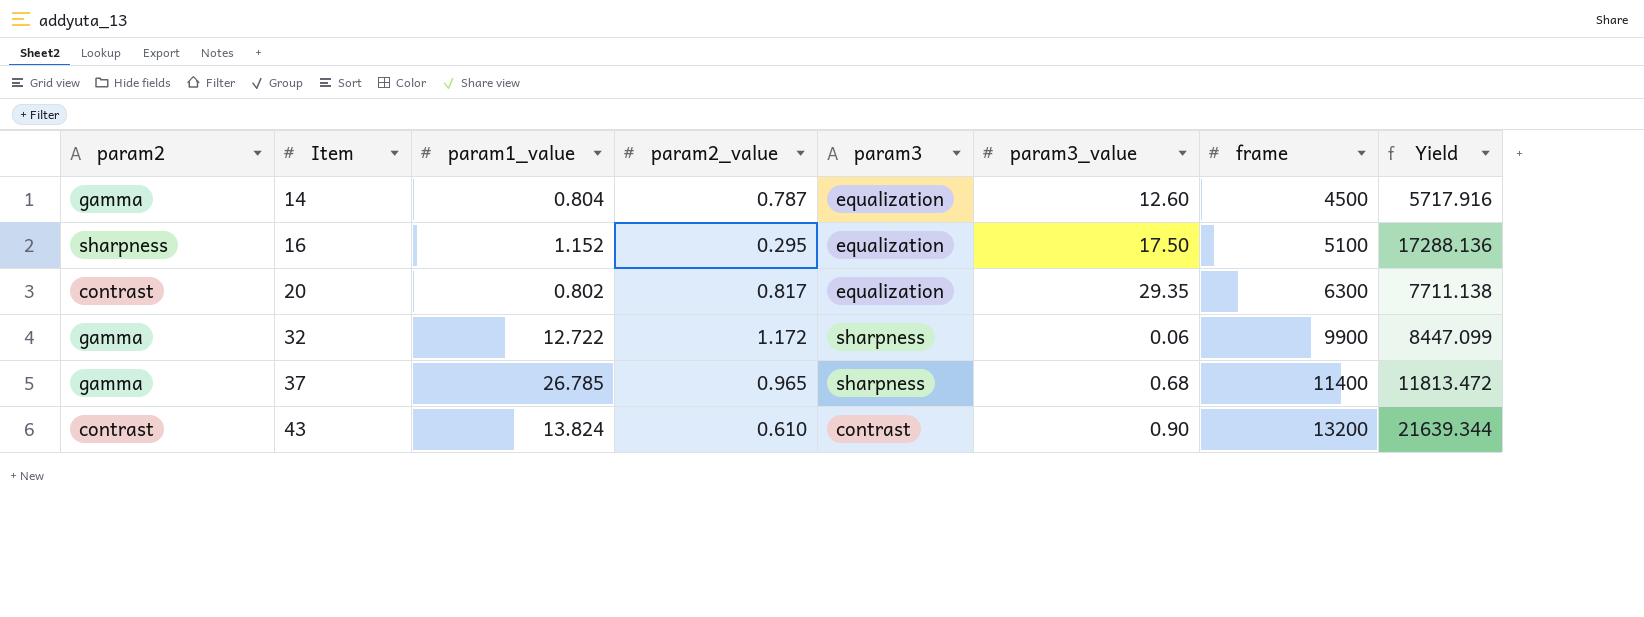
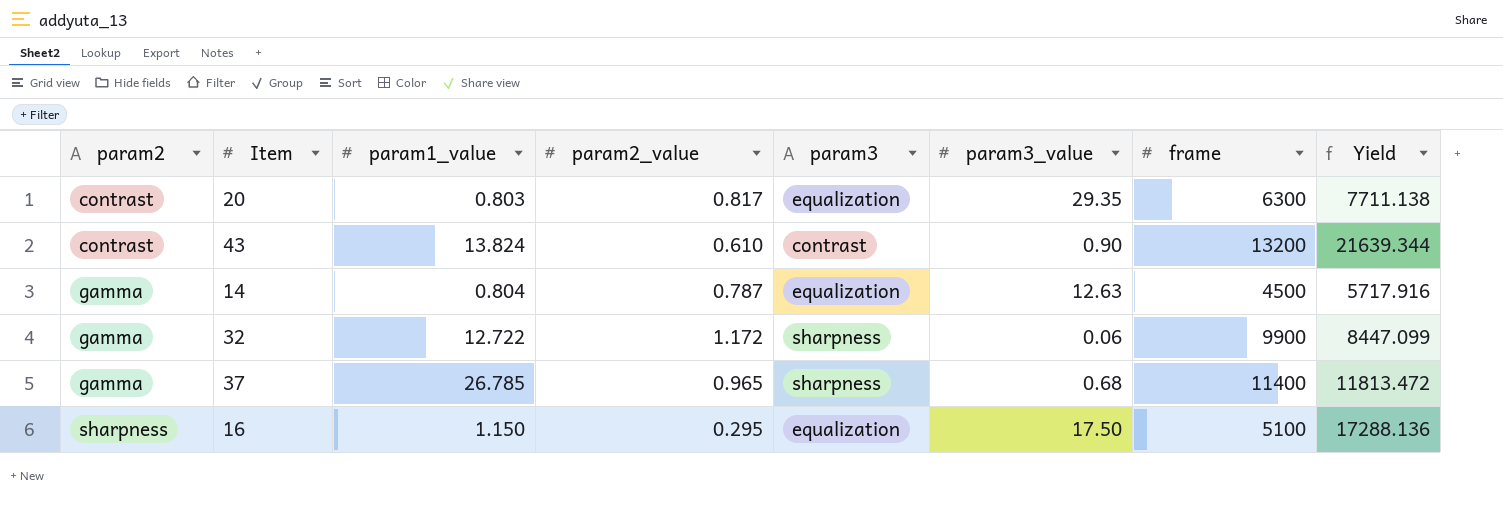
row order: Item ascending -> param2 ascending
20 | param1_value: 0.802 -> 0.803
14 | param3_value: 12.60 -> 12.63
16 | param1_value: 1.152 -> 1.150

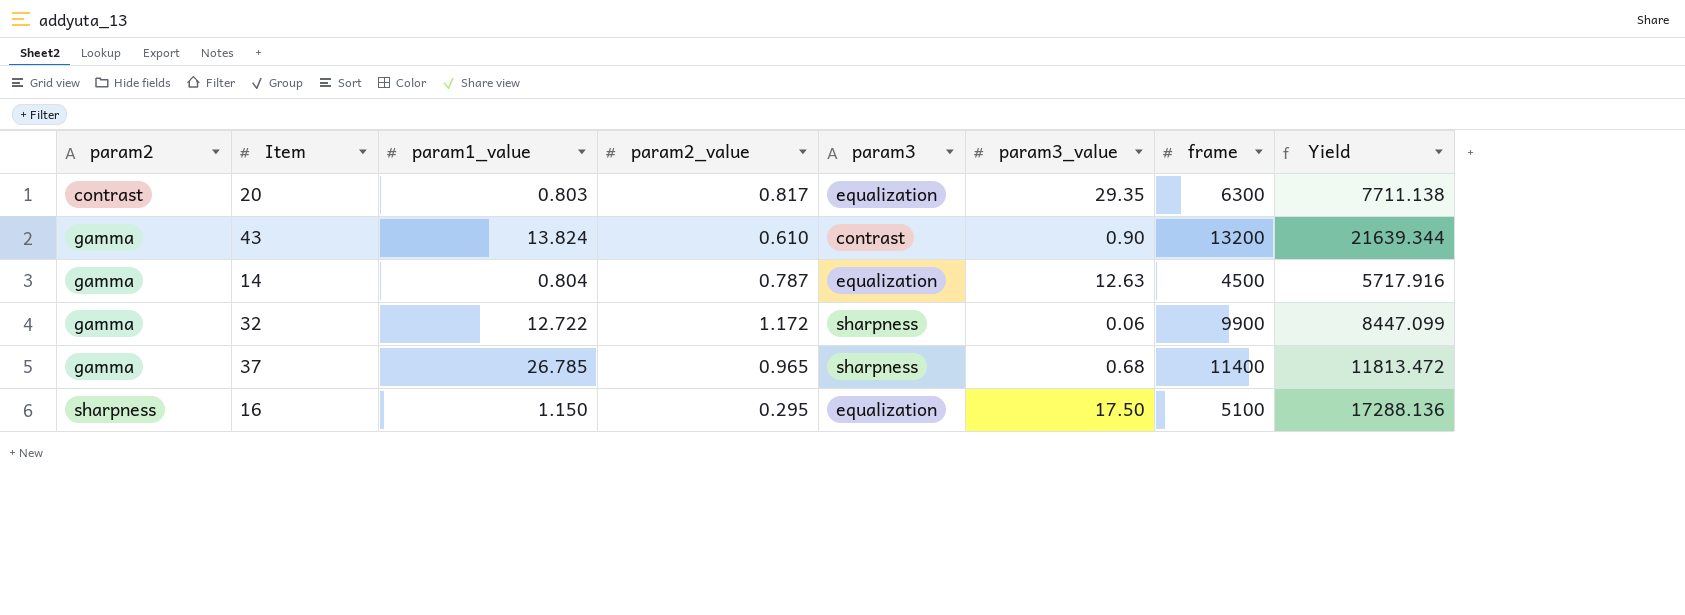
43 | param2: contrast -> gamma

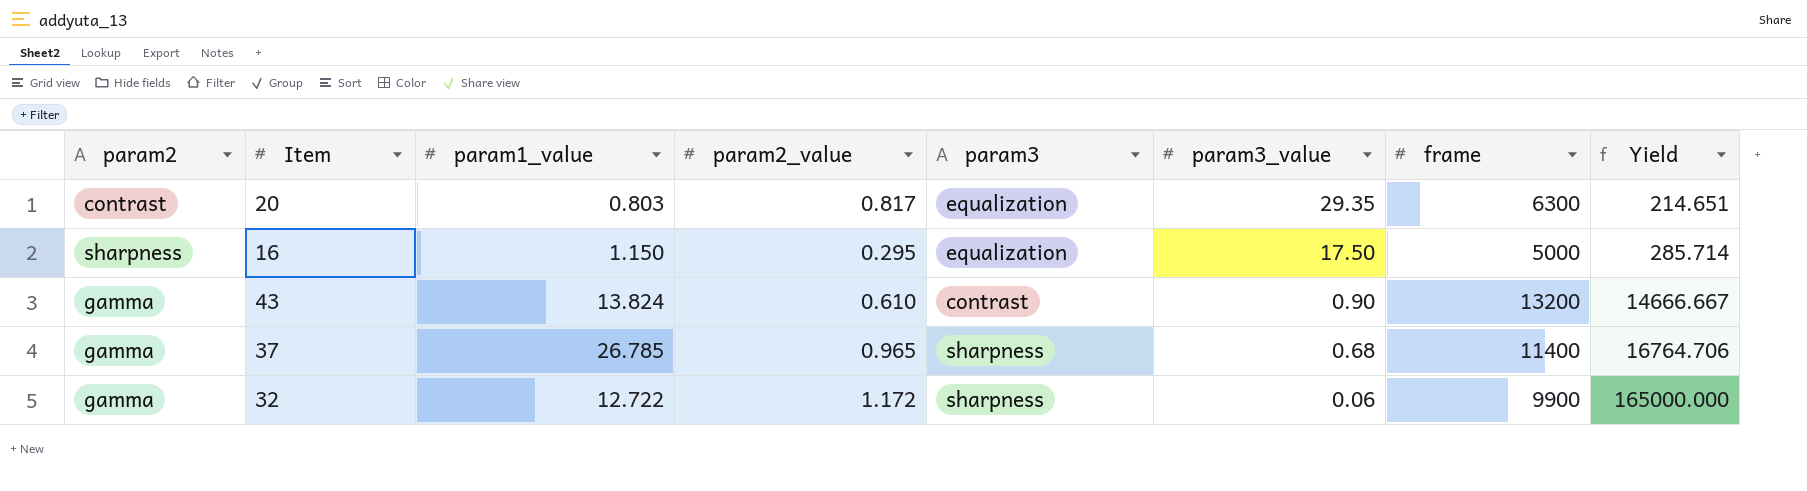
row order: param2 ascending -> param3_value descending
column Yield | formula: [frame] / [param2_value] -> [frame] / [param3_value]
row 14: gamma | 0.804 | 0.787 | equalization | 12.63 | 4500 | 5717.916 -> none
16 | frame: 5100 -> 5000

